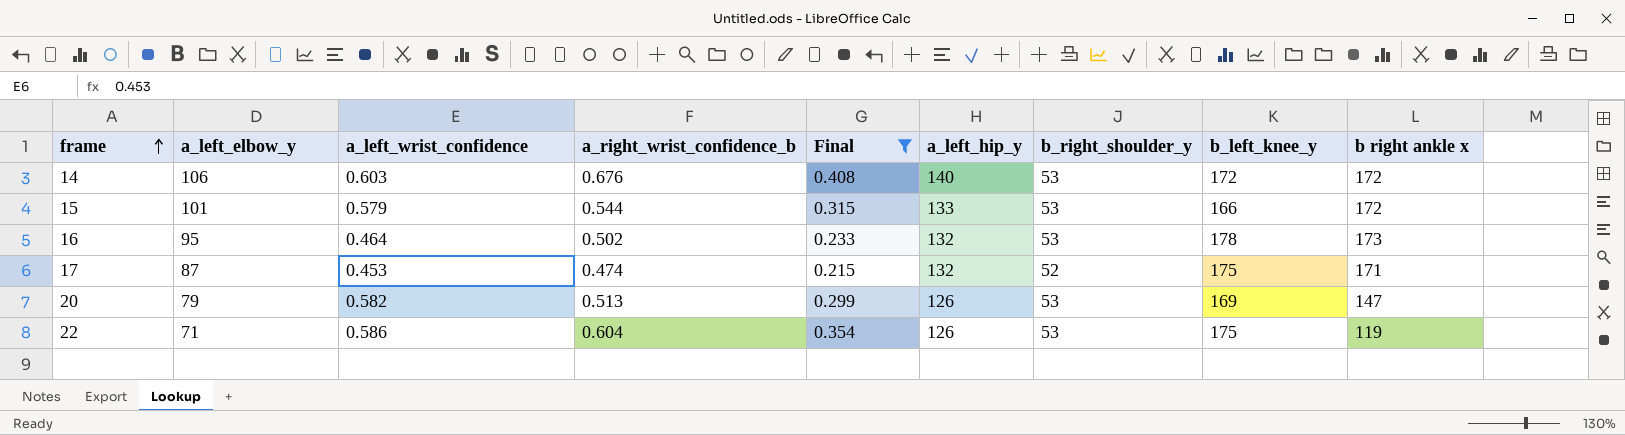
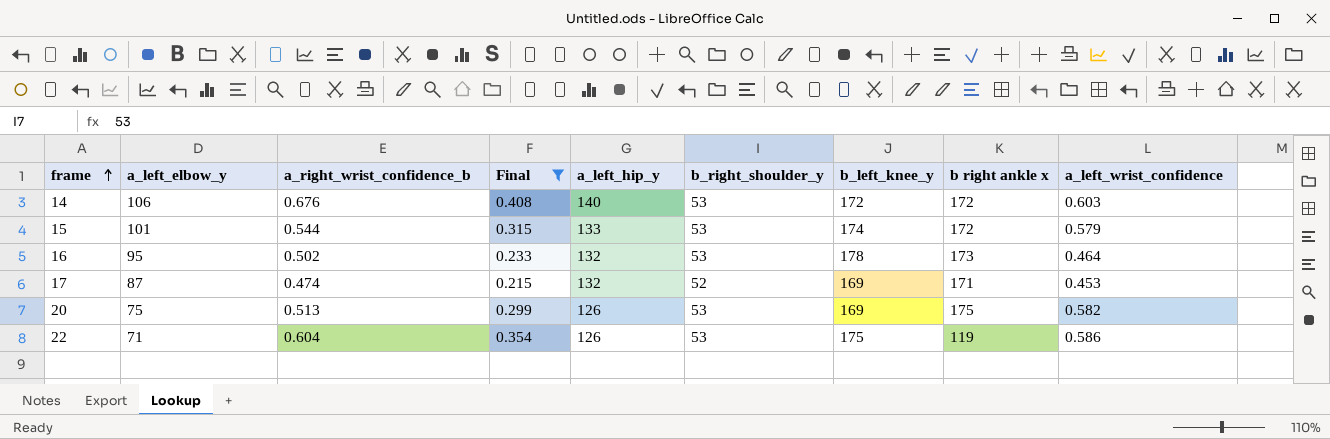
column a_left_wrist_confidence | position: 3 -> 9
15 | b_left_knee_y: 166 -> 174
17 | b_left_knee_y: 175 -> 169
20 | a_left_elbow_y: 79 -> 75
20 | b right ankle x: 147 -> 175

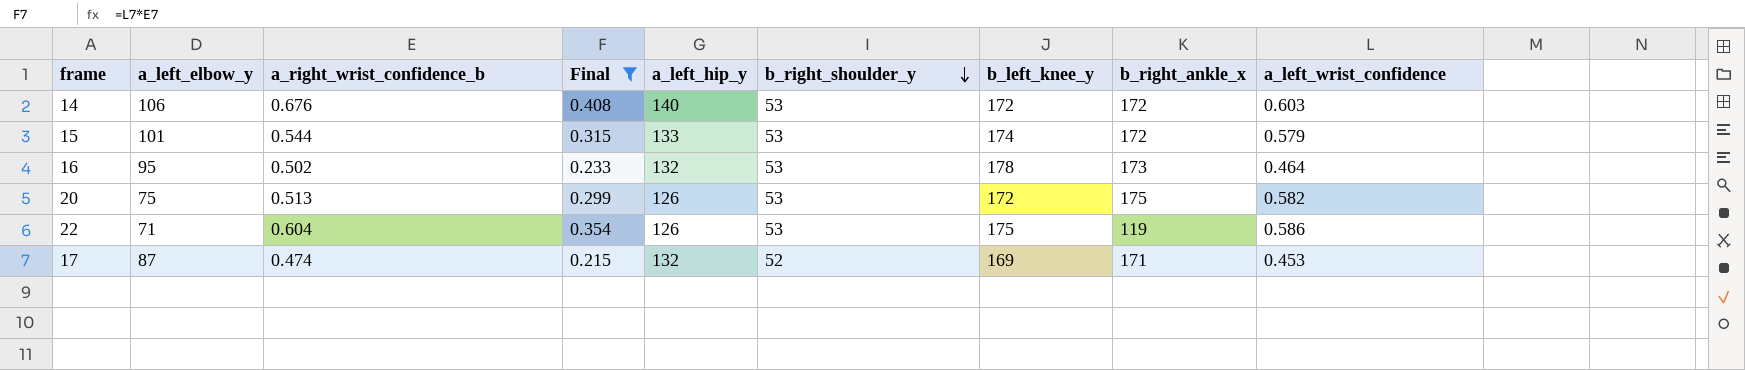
row order: frame ascending -> b_right_shoulder_y descending
column name: b right ankle x -> b_right_ankle_x
20 | b_left_knee_y: 169 -> 172

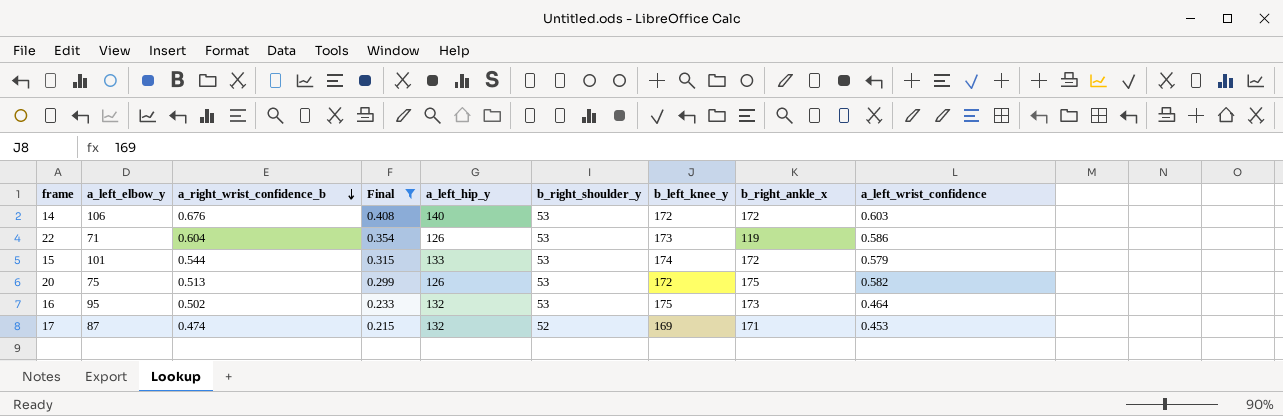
row order: b_right_shoulder_y descending -> a_right_wrist_confidence_b descending
22 | b_left_knee_y: 175 -> 173
16 | b_left_knee_y: 178 -> 175

